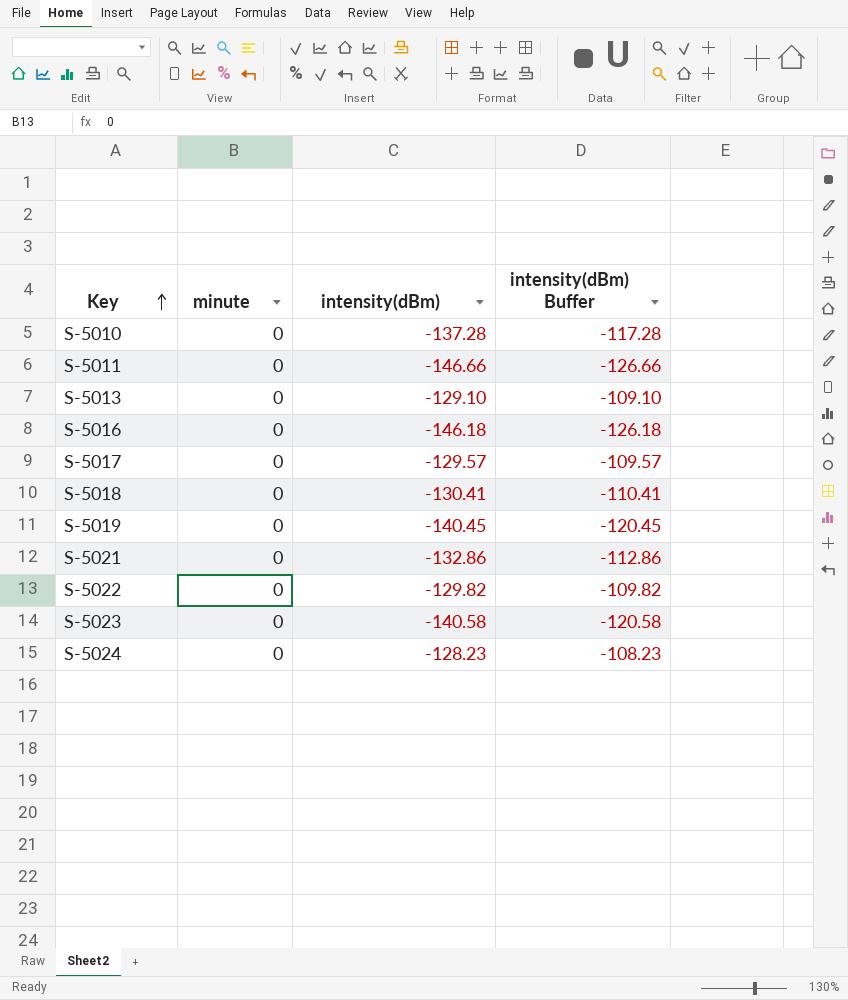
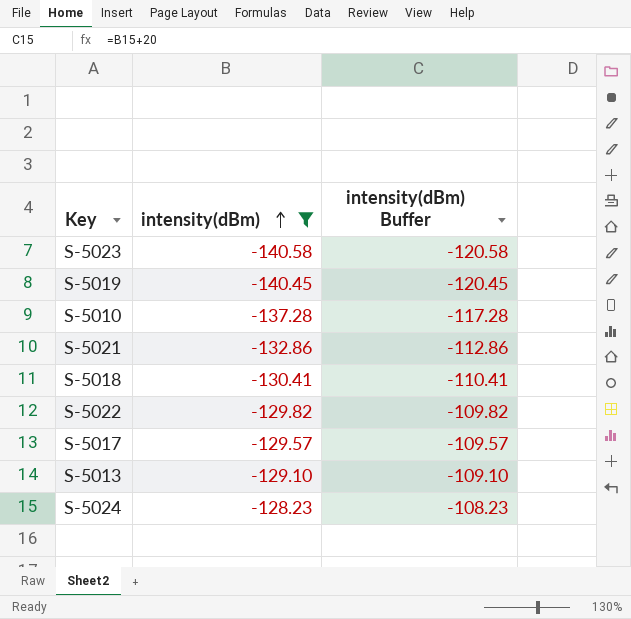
filter: none -> intensity(dBm) >= -140.58
row order: Key ascending -> intensity(dBm) ascending
column minute | position: 2 -> none

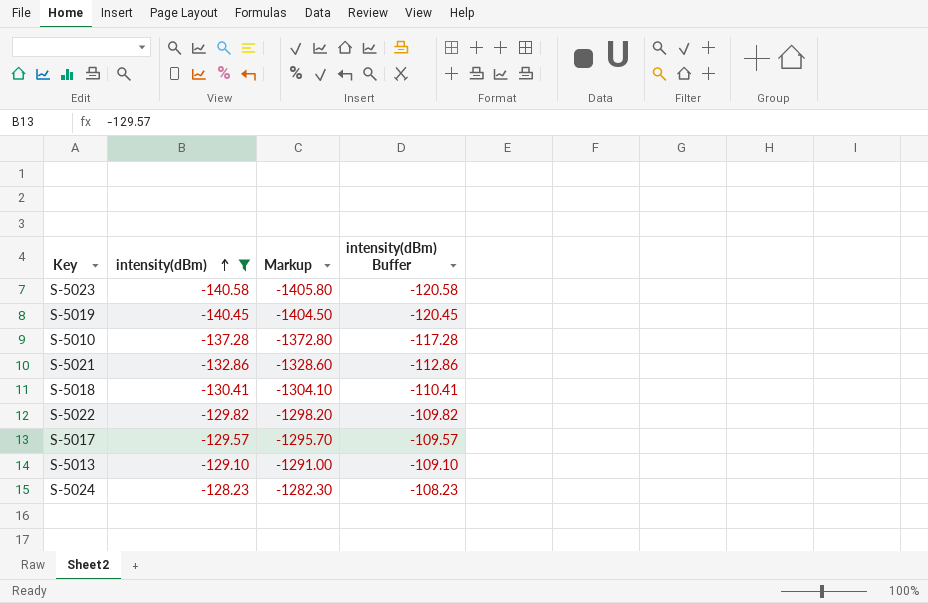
column Markup | formula: none -> [intensity(dBm)] * 10

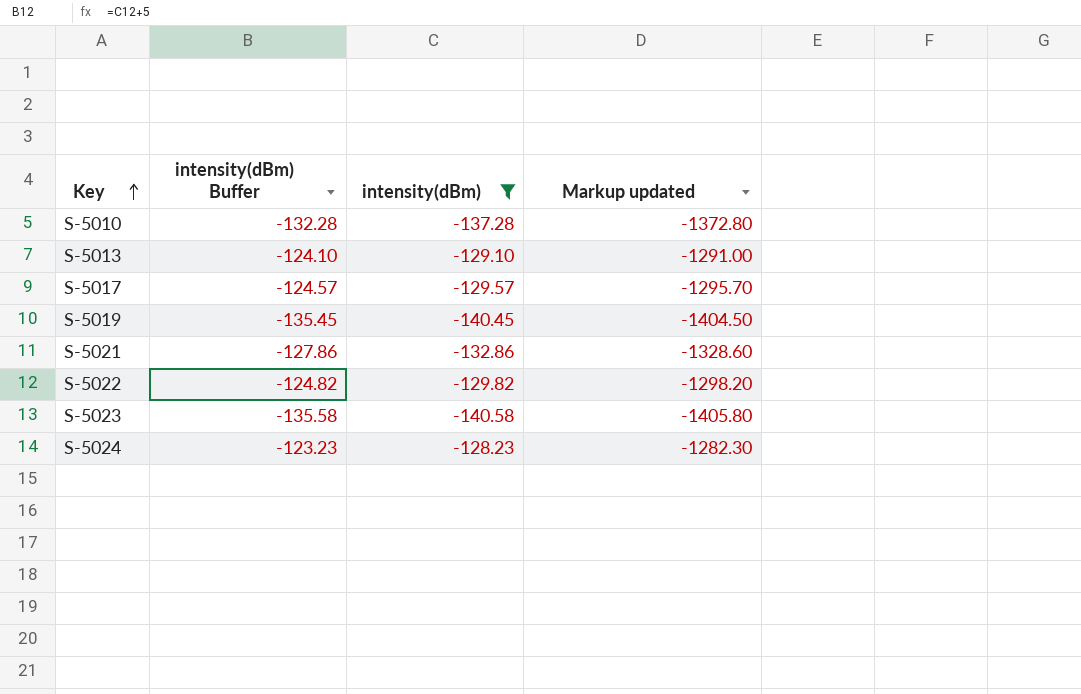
row order: intensity(dBm) ascending -> Key ascending
column intensity(dBm) Buffer | formula: [intensity(dBm)] + 20 -> [intensity(dBm)] + 5
column intensity(dBm) Buffer | position: 4 -> 2
column name: Markup -> Markup updated
row S-5018: -130.41 | -1304.10 | -110.41 -> none

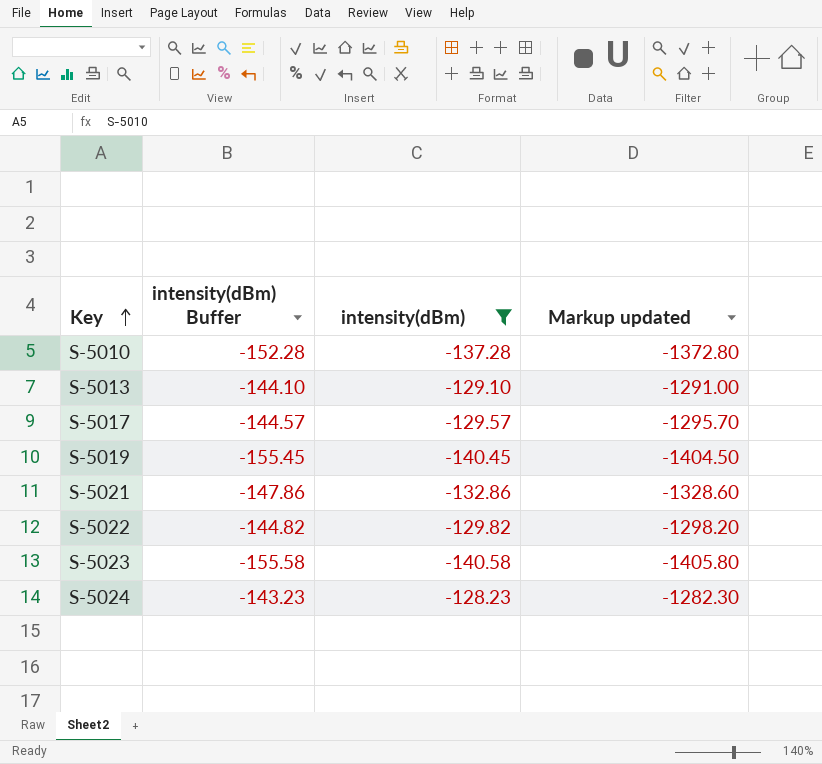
column intensity(dBm) Buffer | formula: [intensity(dBm)] + 5 -> [intensity(dBm)] - 15

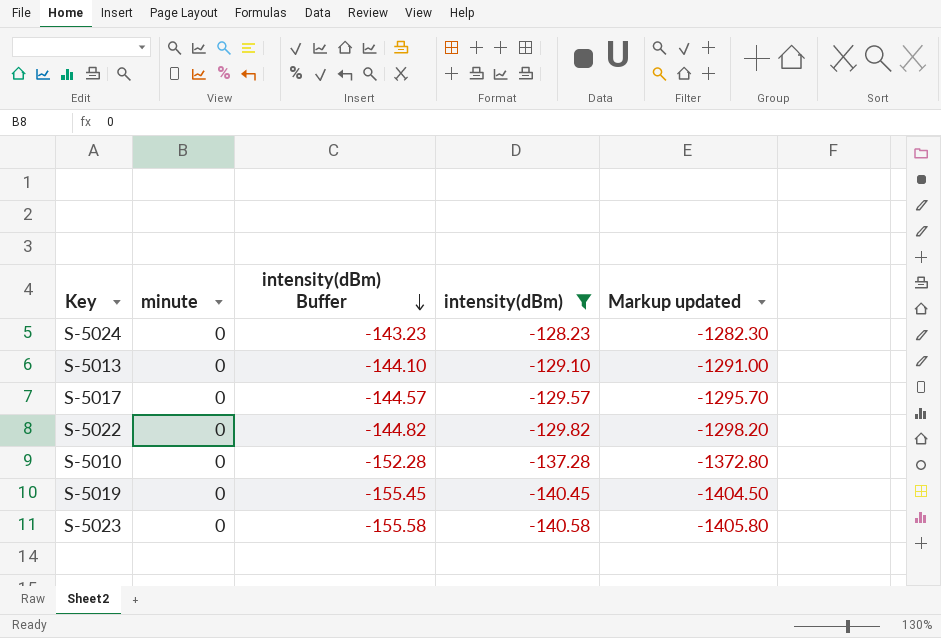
row order: Key ascending -> intensity(dBm) Buffer descending
column minute | position: none -> 2
row S-5021: -147.86 | -132.86 | -1328.60 -> none

